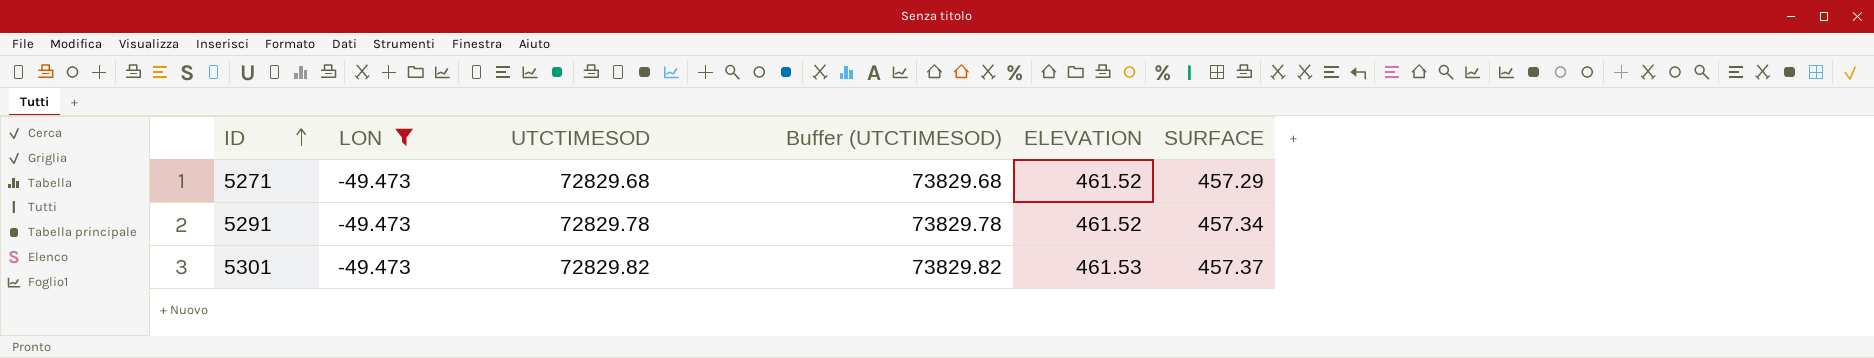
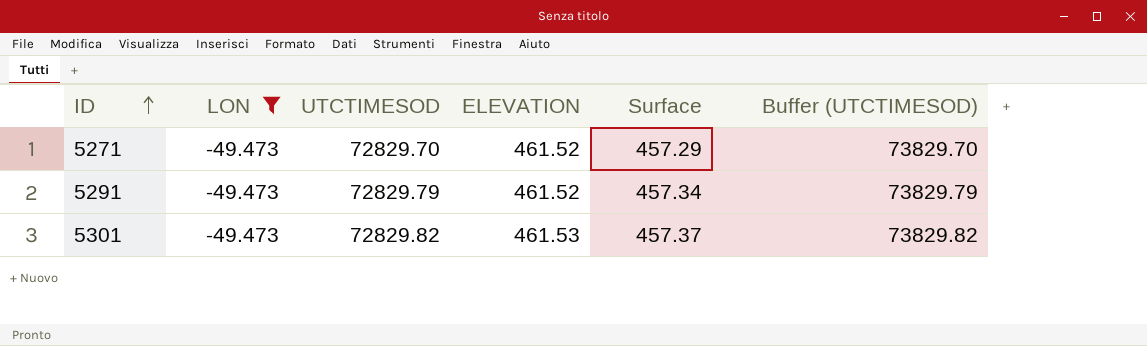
column name: SURFACE -> Surface
column Buffer (UTCTIMESOD) | position: 4 -> 6
5271 | UTCTIMESOD: 72829.68 -> 72829.70
5271 | Buffer (UTCTIMESOD): 73829.68 -> 73829.70
5291 | UTCTIMESOD: 72829.78 -> 72829.79
5291 | Buffer (UTCTIMESOD): 73829.78 -> 73829.79

